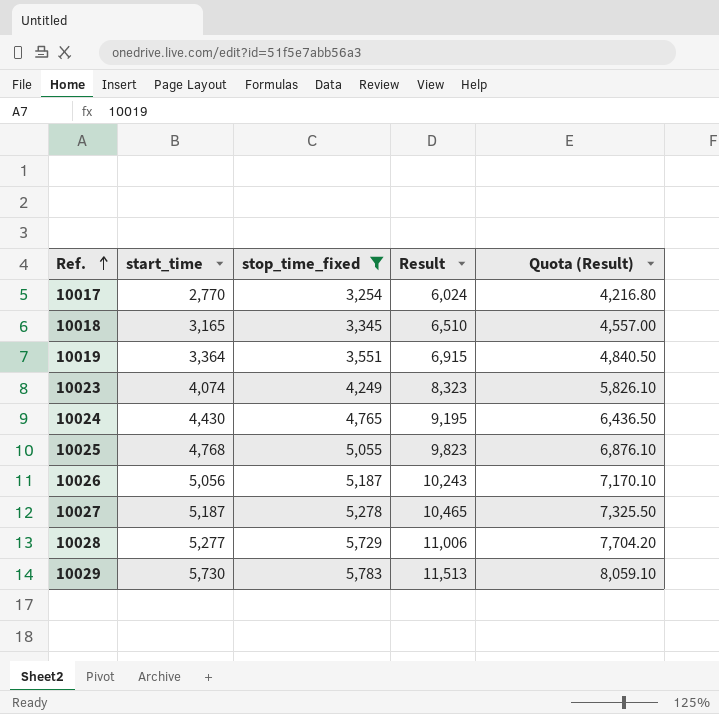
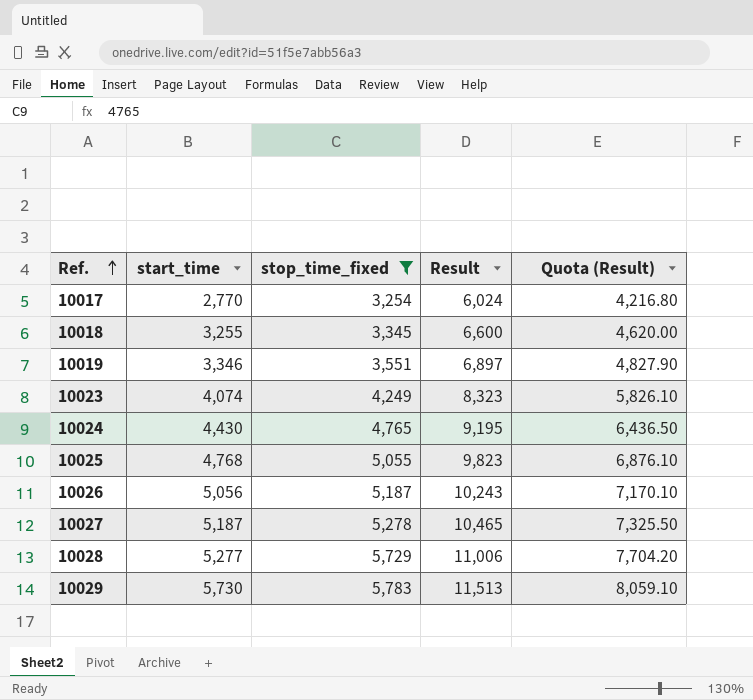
10018 | start_time: 3,165 -> 3,255
10018 | Result: 6,510 -> 6,600
10018 | Quota (Result): 4,557.00 -> 4,620.00
10019 | start_time: 3,364 -> 3,346
10019 | Result: 6,915 -> 6,897
10019 | Quota (Result): 4,840.50 -> 4,827.90

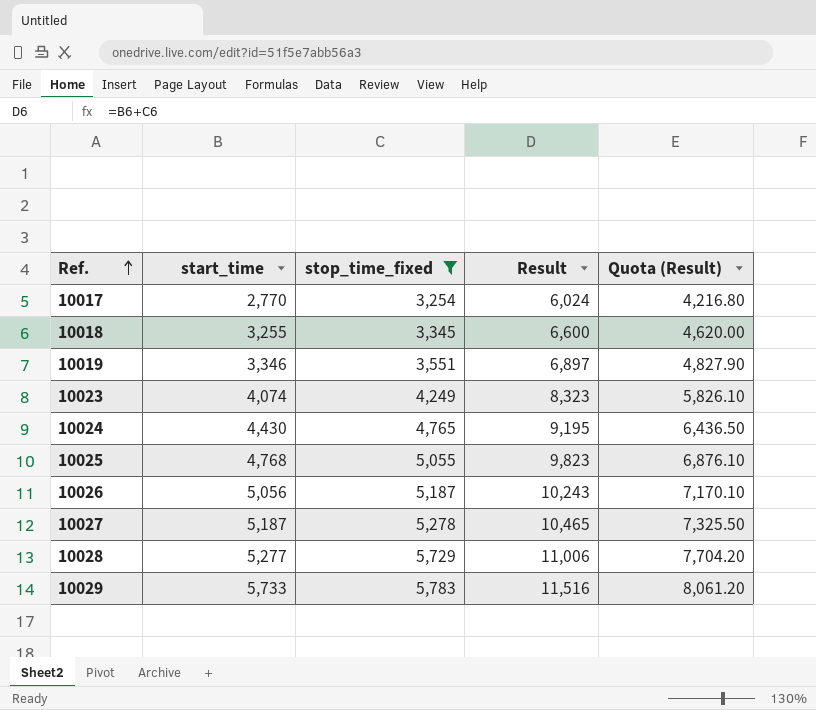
10029 | start_time: 5,730 -> 5,733
10029 | Result: 11,513 -> 11,516
10029 | Quota (Result): 8,059.10 -> 8,061.20

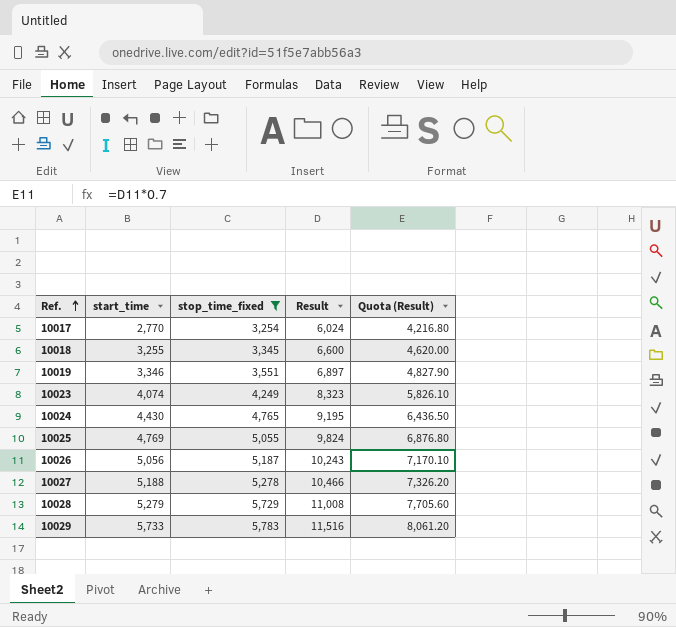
10025 | start_time: 4,768 -> 4,769
10025 | Result: 9,823 -> 9,824
10025 | Quota (Result): 6,876.10 -> 6,876.80
10027 | start_time: 5,187 -> 5,188
10027 | Result: 10,465 -> 10,466
10027 | Quota (Result): 7,325.50 -> 7,326.20
10028 | start_time: 5,277 -> 5,279
10028 | Result: 11,006 -> 11,008
10028 | Quota (Result): 7,704.20 -> 7,705.60

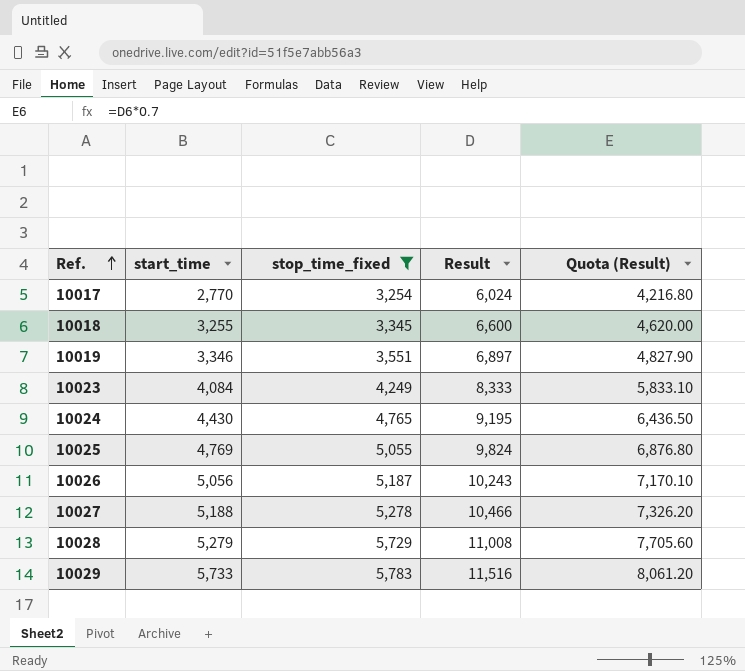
10023 | start_time: 4,074 -> 4,084
10023 | Result: 8,323 -> 8,333
10023 | Quota (Result): 5,826.10 -> 5,833.10

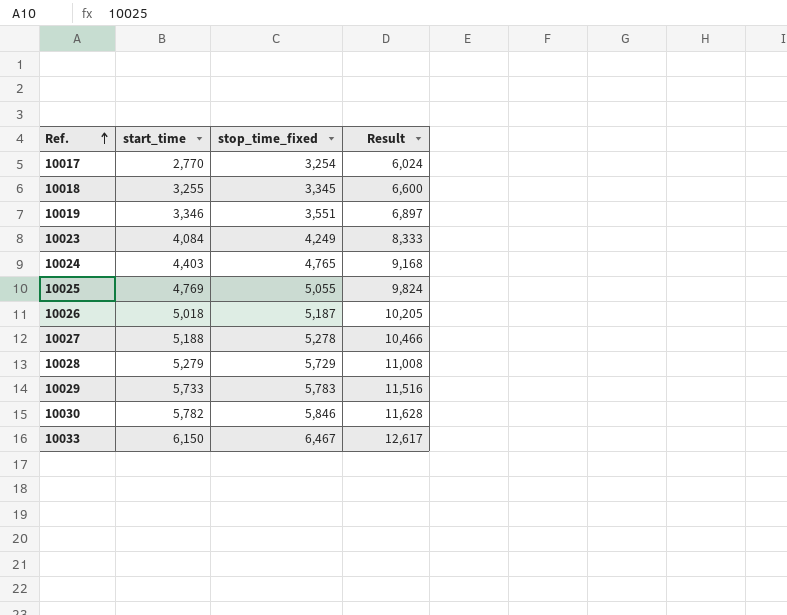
filter: stop_time_fixed <= 5,783 -> none
column Quota (Result) | formula: [Result] * 0.7 -> none
10024 | start_time: 4,430 -> 4,403
10024 | Result: 9,195 -> 9,168
10026 | start_time: 5,056 -> 5,018
10026 | Result: 10,243 -> 10,205

